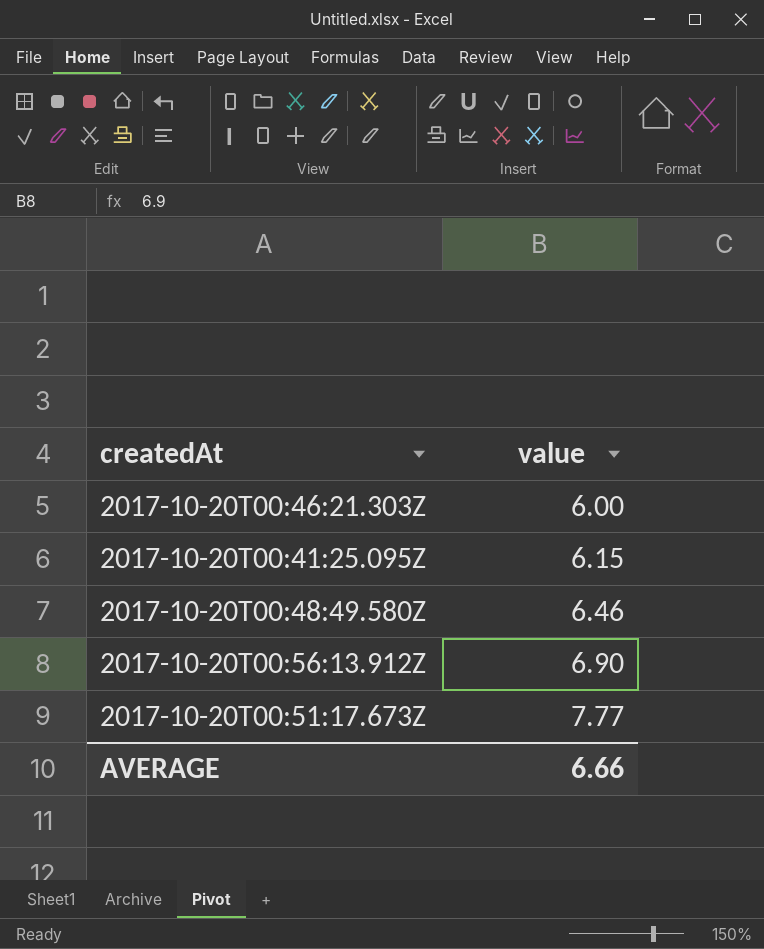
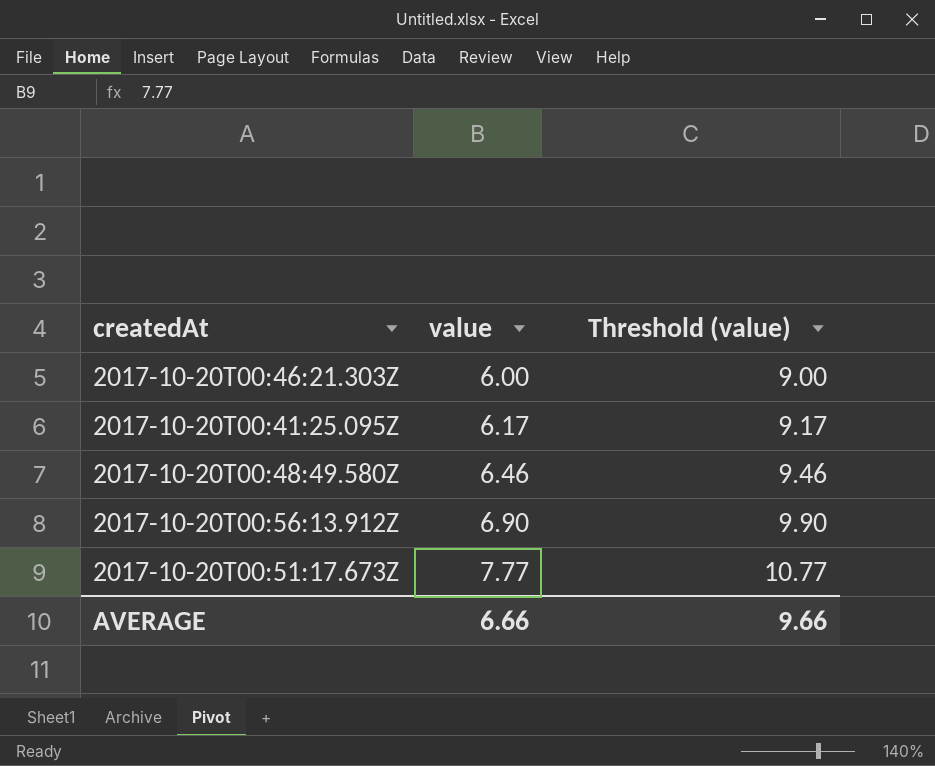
column Threshold (value) | formula: none -> [value] + 3
2017-10-20T00:41:25.095Z | value: 6.15 -> 6.17

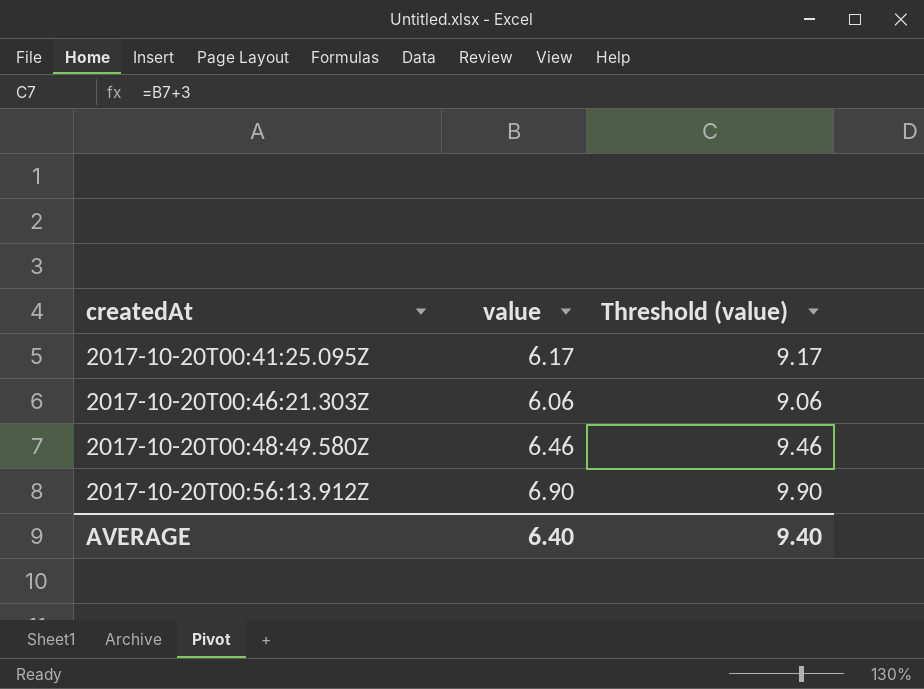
row order: value ascending -> createdAt ascending
row 2017-10-20T00:51:17.673Z: 7.77 | 10.77 -> none
2017-10-20T00:46:21.303Z | value: 6.00 -> 6.06
2017-10-20T00:46:21.303Z | Threshold (value): 9.00 -> 9.06
AVERAGE | value: 6.66 -> 6.40
AVERAGE | Threshold (value): 9.66 -> 9.40

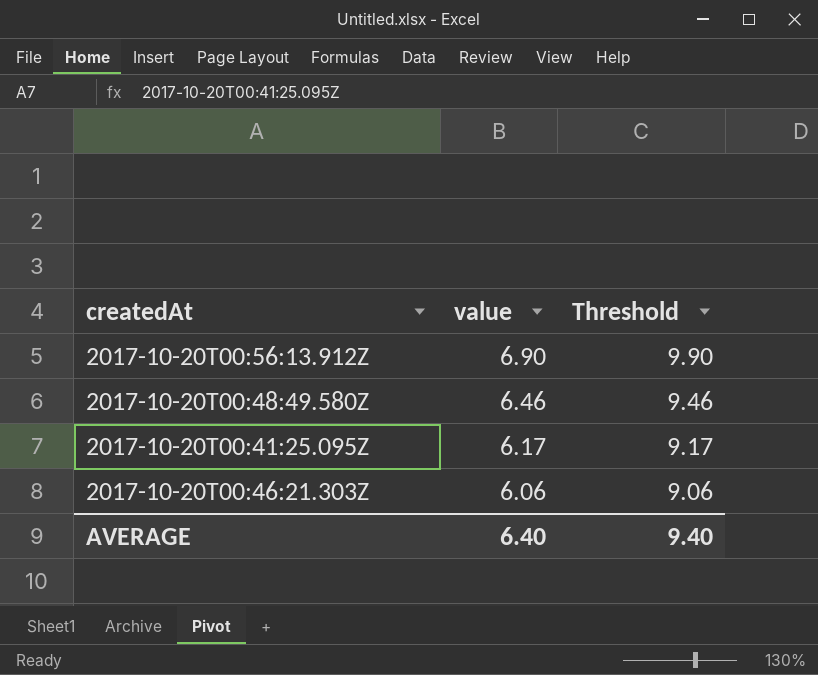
row order: createdAt ascending -> value descending
column name: Threshold (value) -> Threshold

